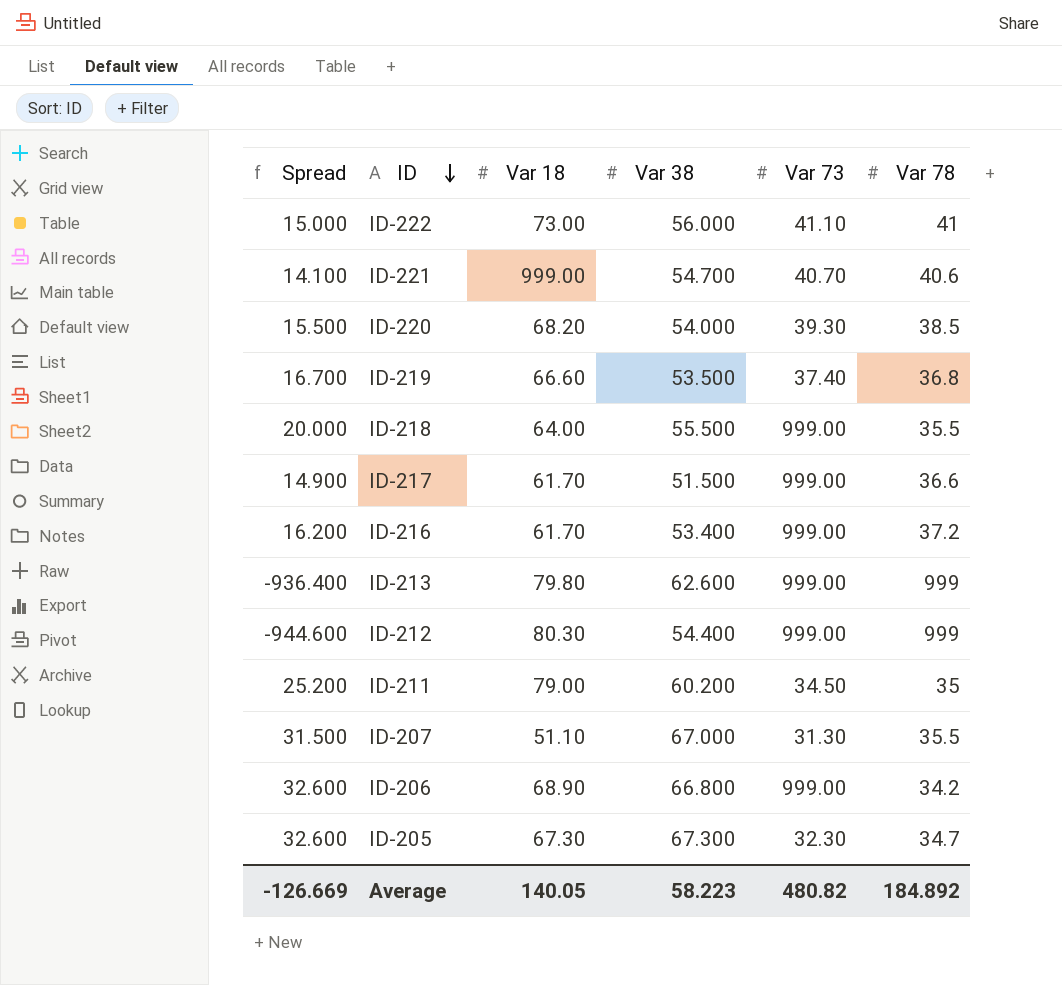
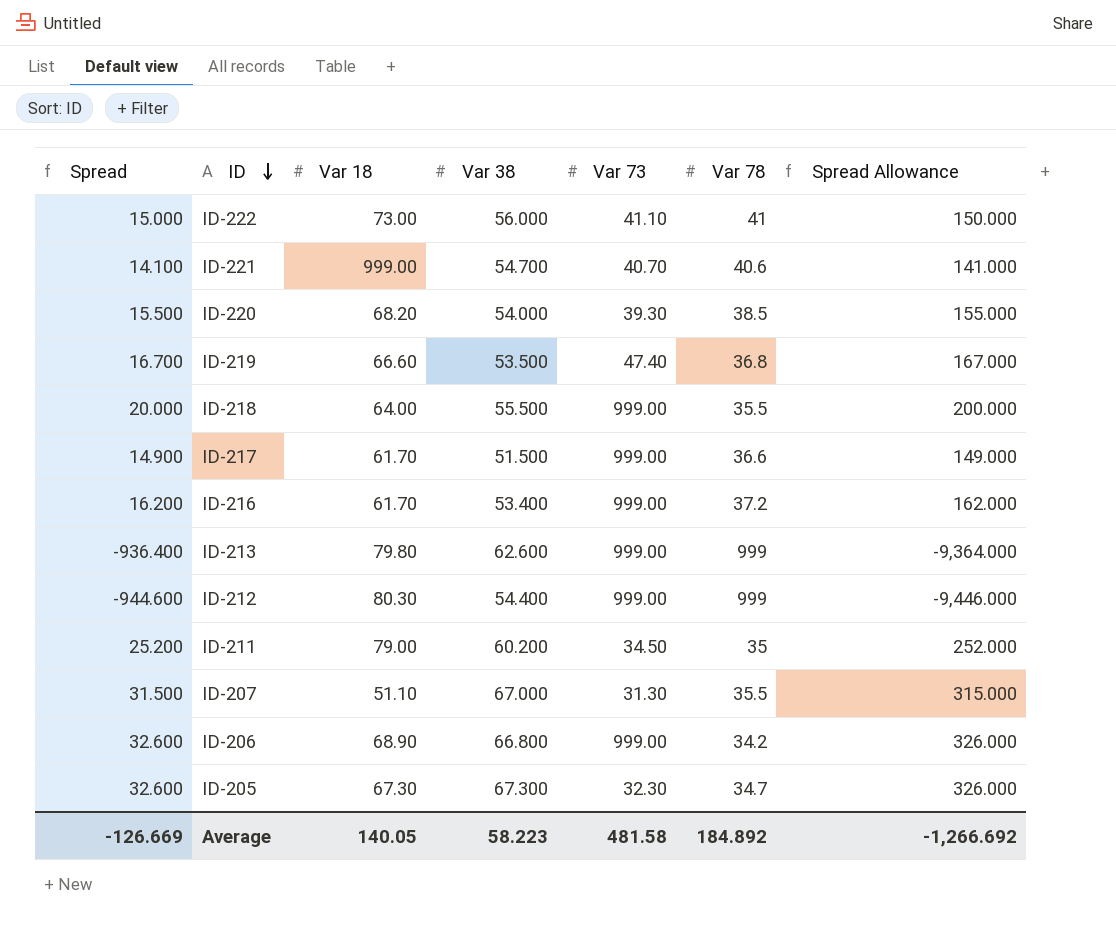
column Spread Allowance | formula: none -> [Spread] * 10
ID-219 | Var 73: 37.40 -> 47.40
Average | Var 73: 480.82 -> 481.58

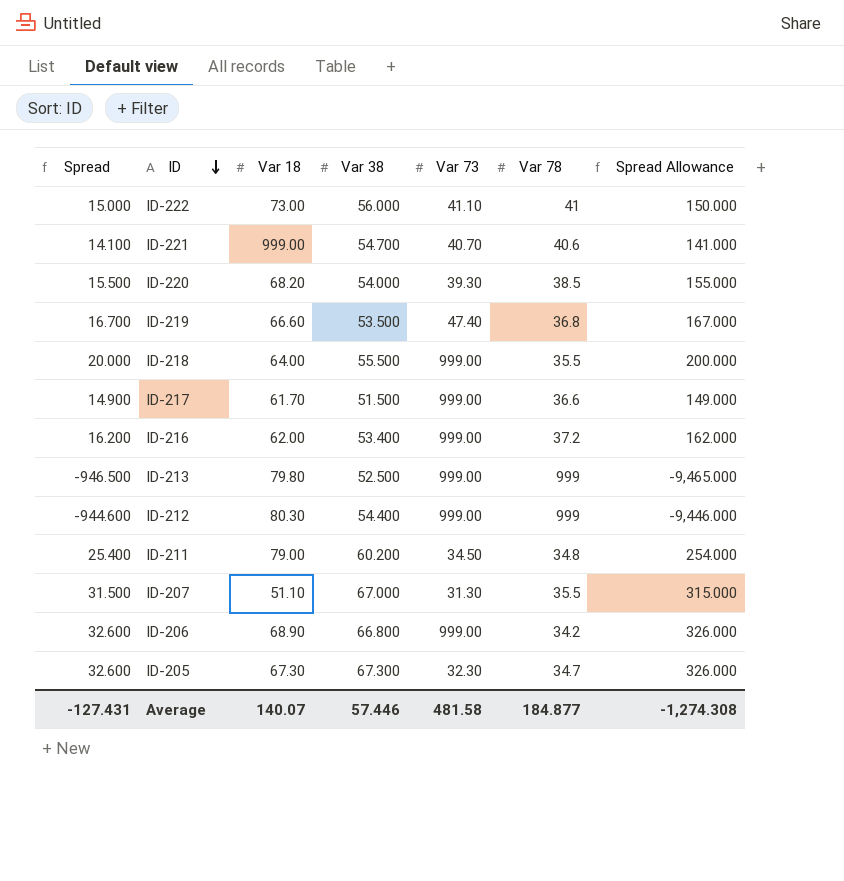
ID-216 | Var 18: 61.70 -> 62.00
ID-213 | Spread: -936.400 -> -946.500
ID-213 | Var 38: 62.600 -> 52.500
ID-213 | Spread Allowance: -9,364.000 -> -9,465.000
ID-211 | Spread: 25.200 -> 25.400
ID-211 | Var 78: 35 -> 34.8
ID-211 | Spread Allowance: 252.000 -> 254.000
Average | Spread: -126.669 -> -127.431
Average | Var 18: 140.05 -> 140.07
Average | Var 38: 58.223 -> 57.446
Average | Var 78: 184.892 -> 184.877
Average | Spread Allowance: -1,266.692 -> -1,274.308

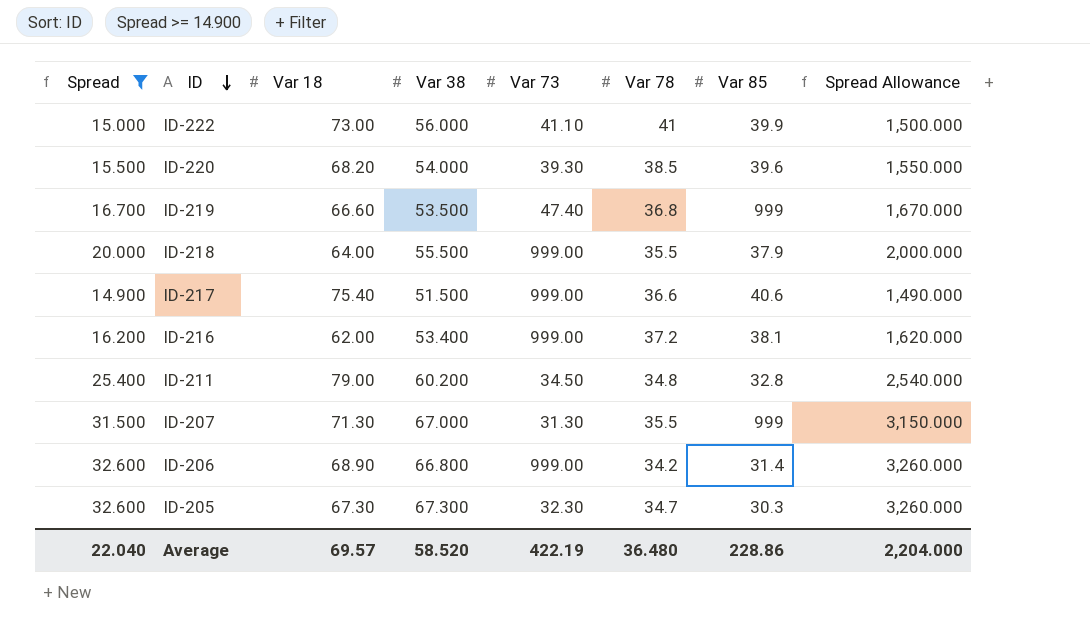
filter: none -> Spread >= 14.900
column Var 85 | position: none -> 7
column Spread Allowance | formula: [Spread] * 10 -> [Spread] * 100
ID-217 | Var 18: 61.70 -> 75.40
ID-207 | Var 18: 51.10 -> 71.30
Average | Spread: -127.431 -> 22.040
Average | Var 18: 140.07 -> 69.57
Average | Var 38: 57.446 -> 58.520
Average | Var 73: 481.58 -> 422.19
Average | Var 78: 184.877 -> 36.480
Average | Spread Allowance: -1,274.308 -> 2,204.000

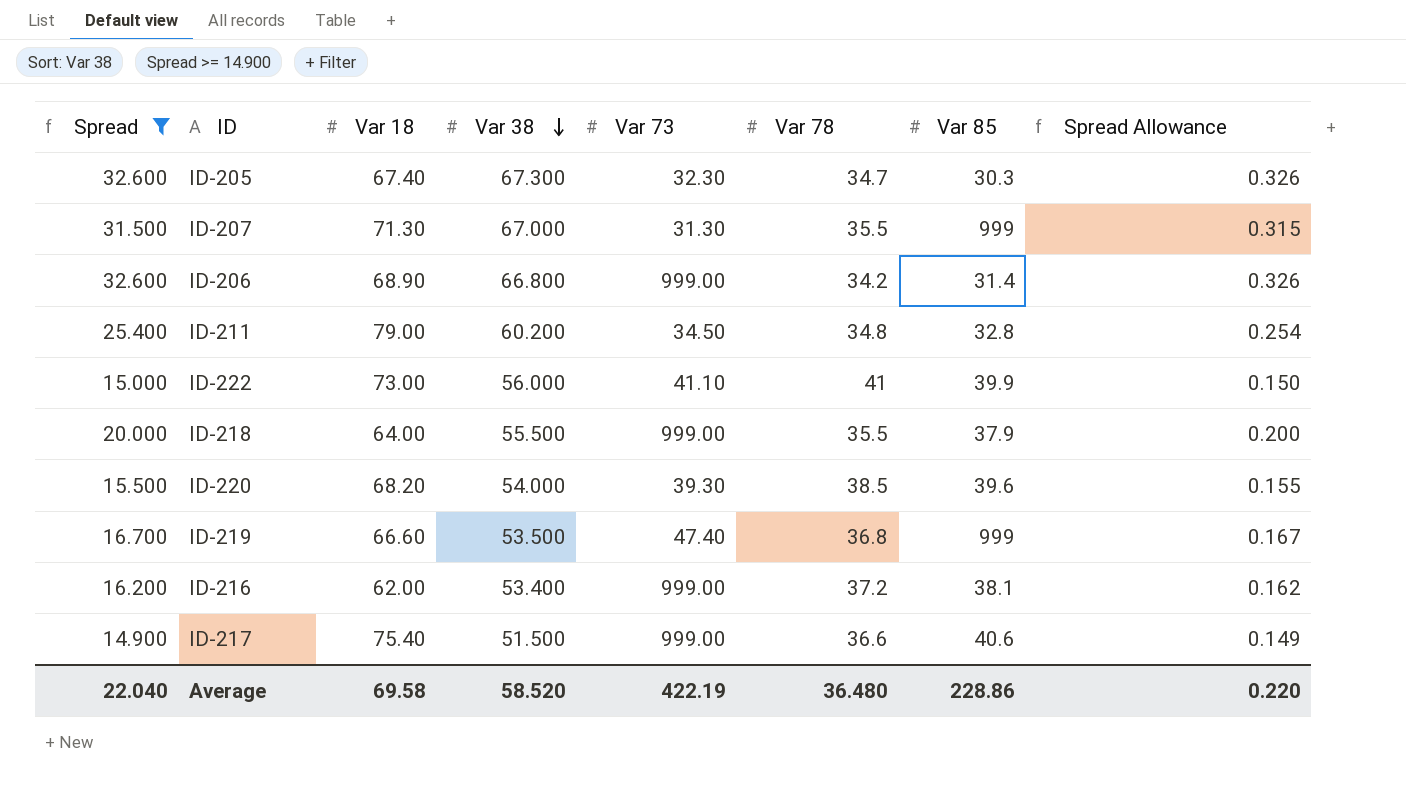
row order: ID descending -> Var 38 descending
column Spread Allowance | formula: [Spread] * 100 -> [Spread] * 0.01
ID-205 | Var 18: 67.30 -> 67.40
Average | Var 18: 69.57 -> 69.58
Average | Spread Allowance: 2,204.000 -> 0.220

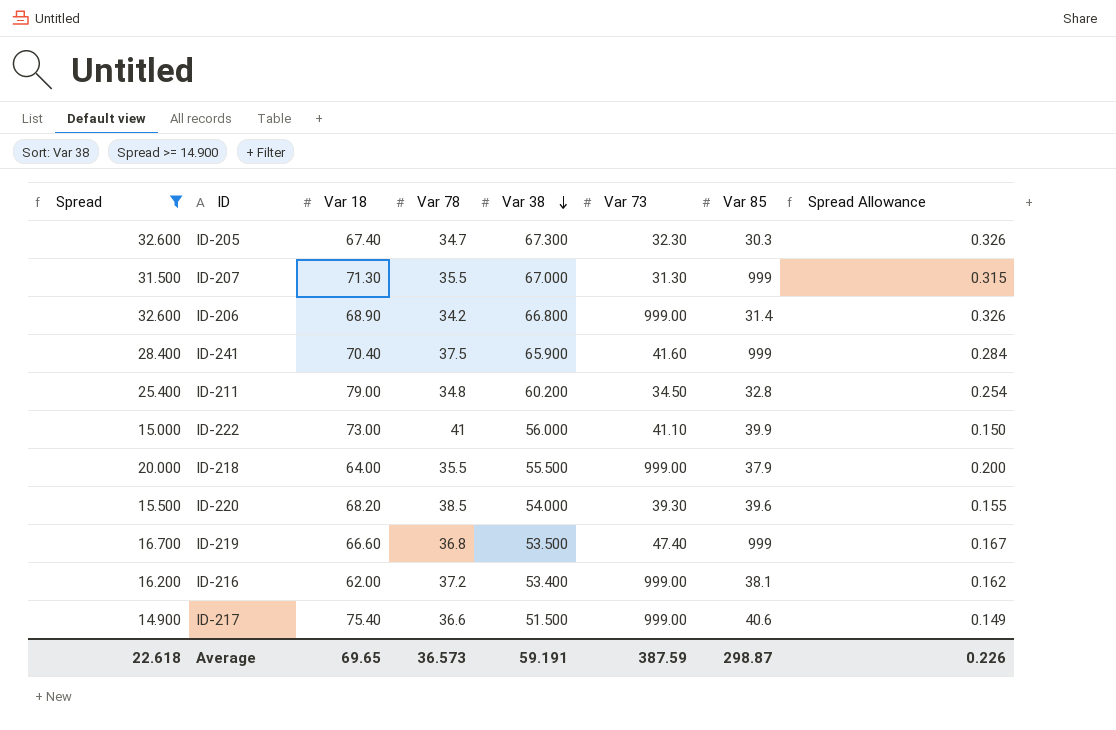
column Var 78 | position: 6 -> 4
row ID-241: none -> 28.400 | 70.40 | 37.5 | 65.900 | 41.60 | 999 | 0.284
Average | Spread: 22.040 -> 22.618
Average | Var 18: 69.58 -> 69.65
Average | Var 78: 36.480 -> 36.573
Average | Var 38: 58.520 -> 59.191
Average | Var 73: 422.19 -> 387.59
Average | Var 85: 228.86 -> 298.87
Average | Spread Allowance: 0.220 -> 0.226

